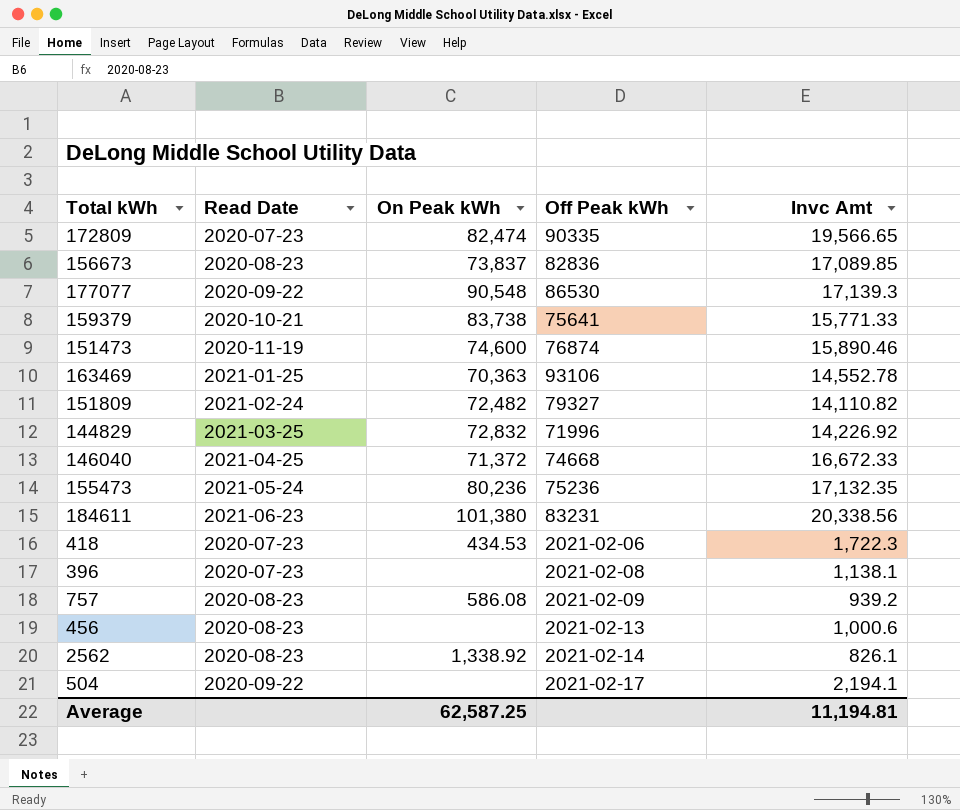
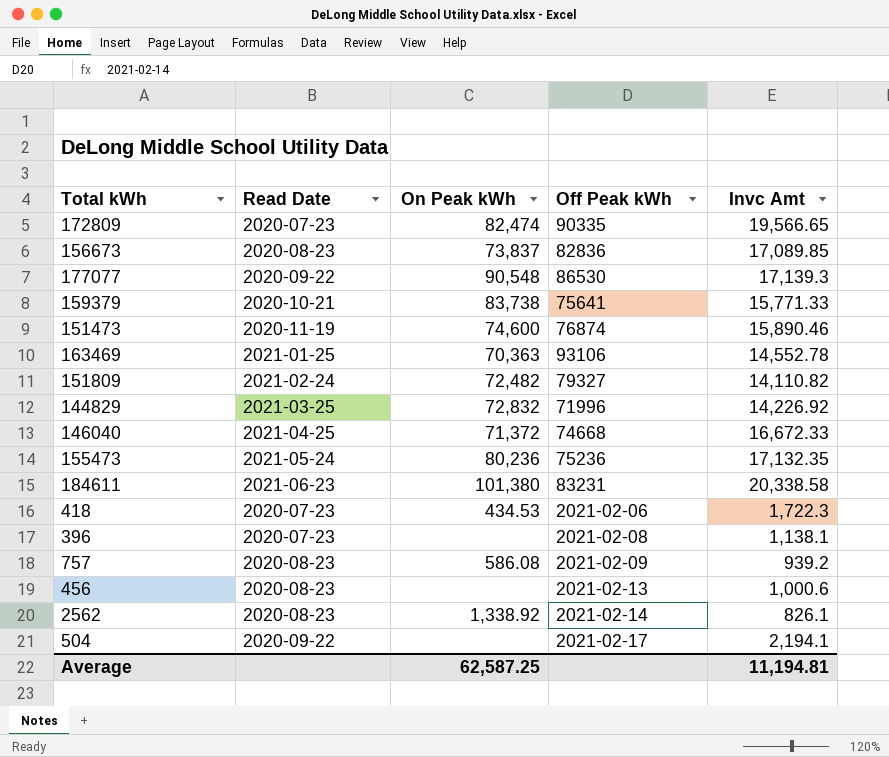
184611 | Invc Amt: 20,338.56 -> 20,338.58

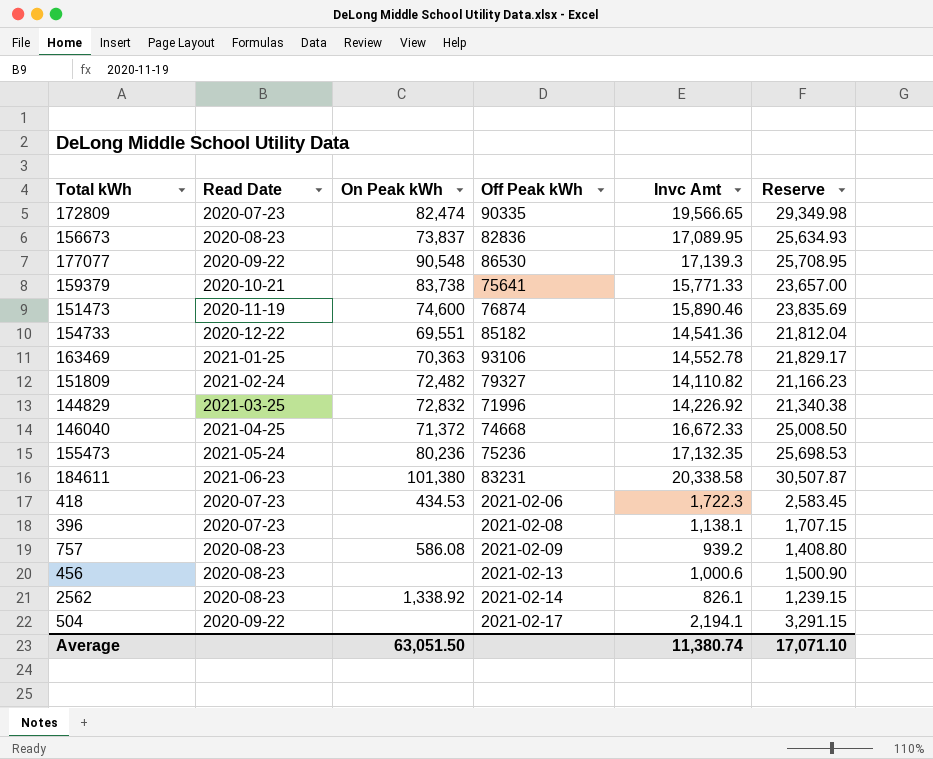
column Reserve | formula: none -> [Invc Amt] * 1.5
156673 | Invc Amt: 17,089.85 -> 17,089.95
row 154733: none -> 2020-12-22 | 69,551 | 85182 | 14,541.36 | 21,812.04
Average | On Peak kWh: 62,587.25 -> 63,051.50
Average | Invc Amt: 11,194.81 -> 11,380.74

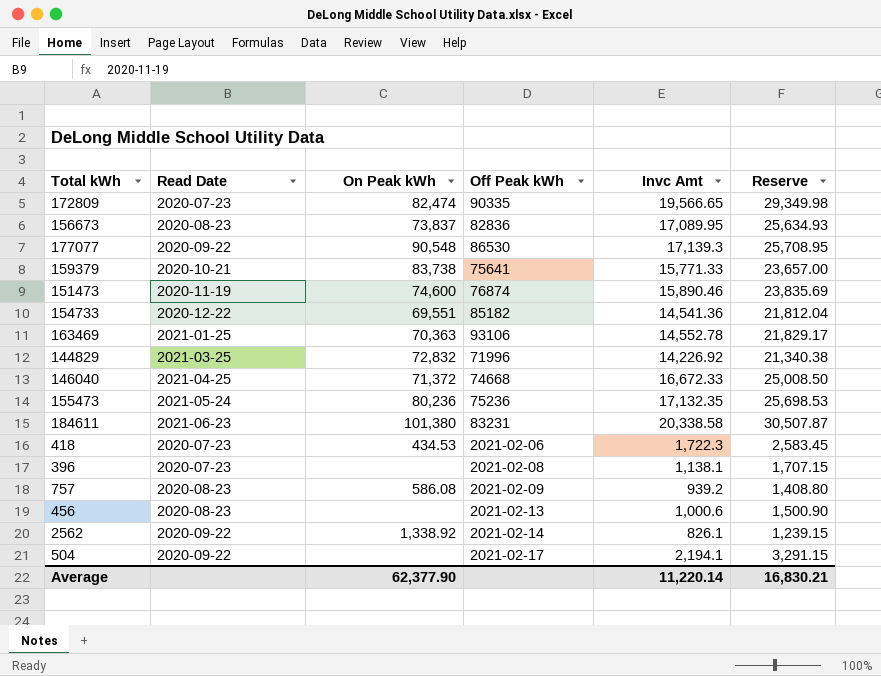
row 151809: 2021-02-24 | 72,482 | 79327 | 14,110.82 | 21,166.23 -> none
2562 | Read Date: 2020-08-23 -> 2020-09-22
Average | On Peak kWh: 63,051.50 -> 62,377.90
Average | Invc Amt: 11,380.74 -> 11,220.14
Average | Reserve: 17,071.10 -> 16,830.21

